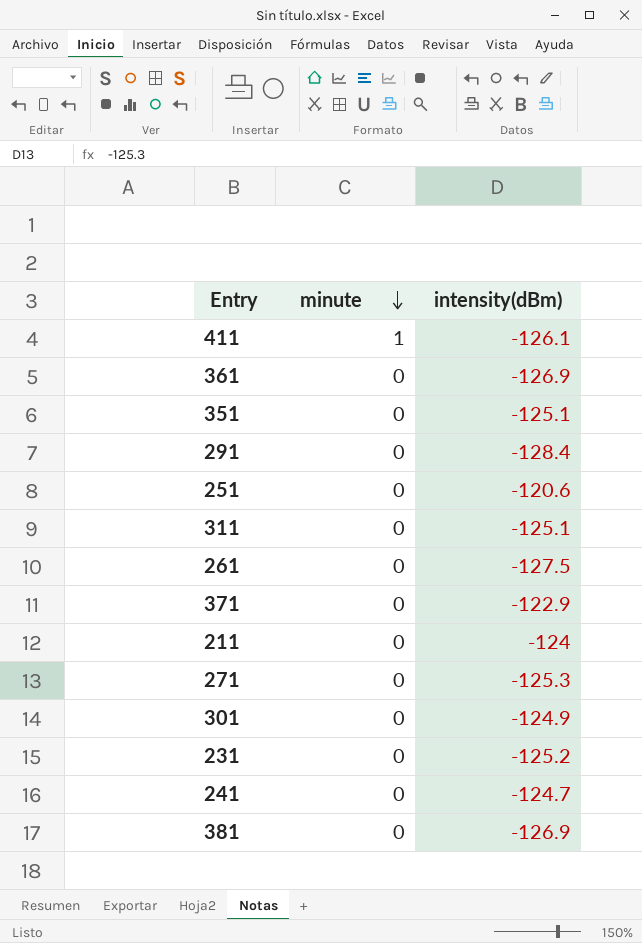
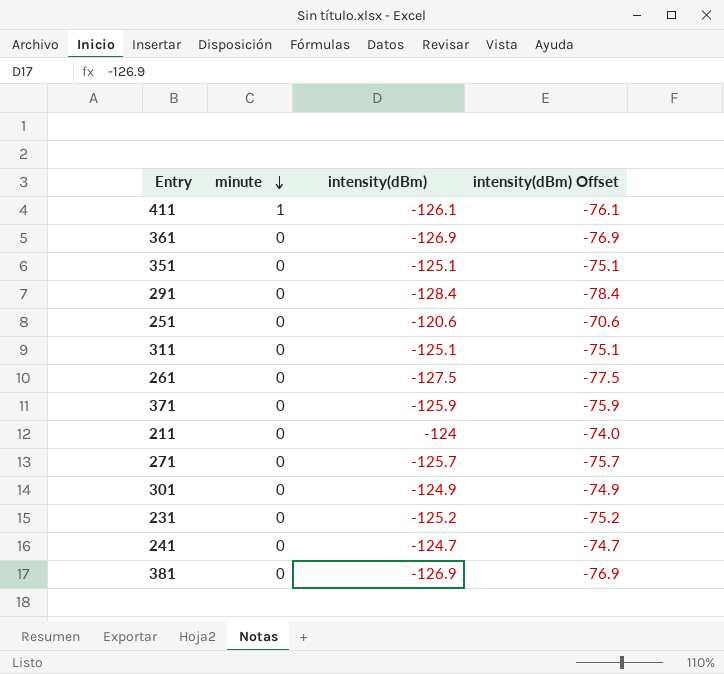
column intensity(dBm) Offset | formula: none -> [intensity(dBm)] + 50
371 | intensity(dBm): -122.9 -> -125.9
271 | intensity(dBm): -125.3 -> -125.7

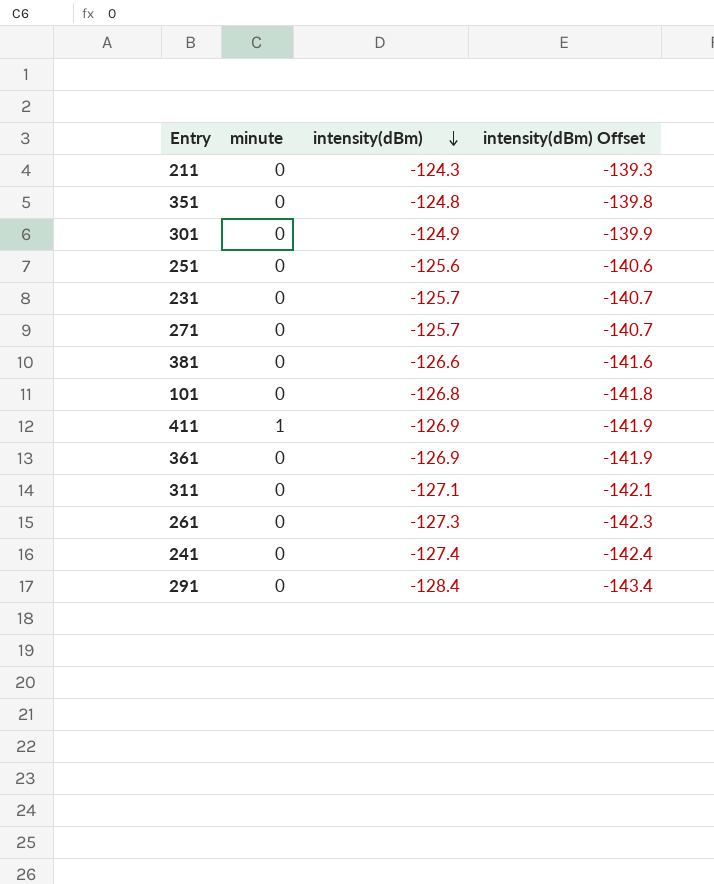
row order: minute descending -> intensity(dBm) descending
column intensity(dBm) Offset | formula: [intensity(dBm)] + 50 -> [intensity(dBm)] - 15
row 371: 0 | -125.9 | -75.9 -> none
211 | intensity(dBm): -124 -> -124.3
351 | intensity(dBm): -125.1 -> -124.8
251 | intensity(dBm): -120.6 -> -125.6
231 | intensity(dBm): -125.2 -> -125.7
381 | intensity(dBm): -126.9 -> -126.6
row 101: none -> 0 | -126.8 | -141.8
411 | intensity(dBm): -126.1 -> -126.9
311 | intensity(dBm): -125.1 -> -127.1
261 | intensity(dBm): -127.5 -> -127.3
241 | intensity(dBm): -124.7 -> -127.4

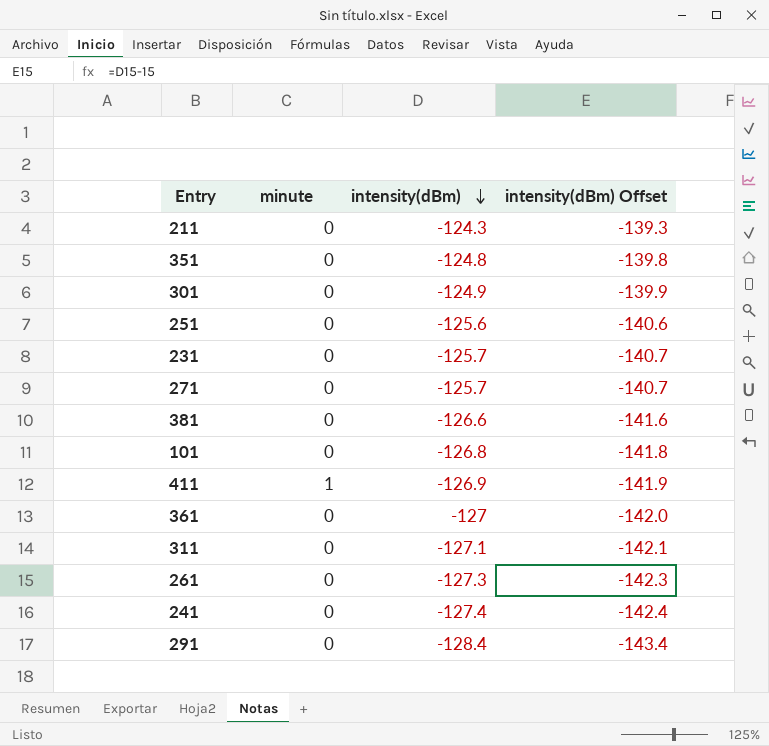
361 | intensity(dBm): -126.9 -> -127
361 | intensity(dBm) Offset: -141.9 -> -142.0

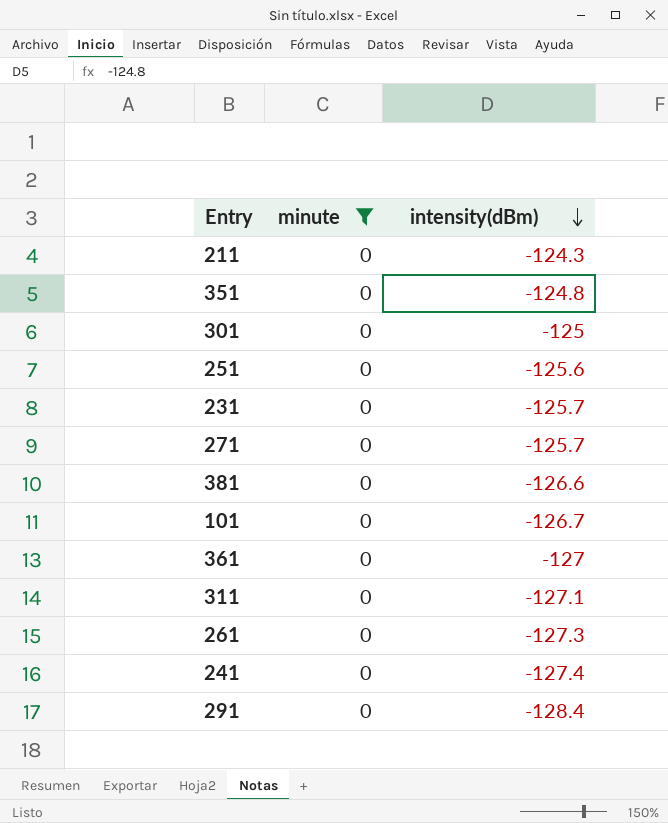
filter: none -> minute = 0
column intensity(dBm) Offset | formula: [intensity(dBm)] - 15 -> none
301 | intensity(dBm): -124.9 -> -125
101 | intensity(dBm): -126.8 -> -126.7

